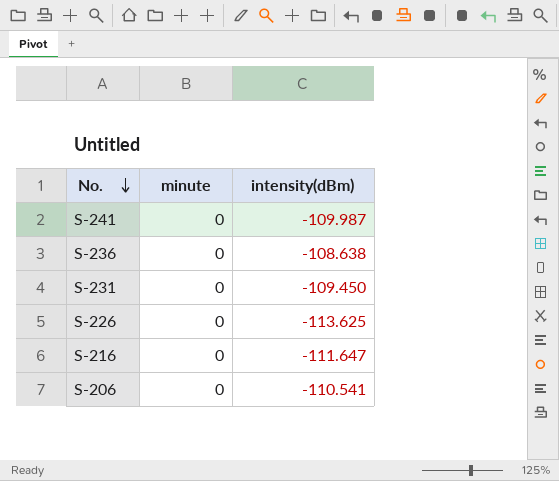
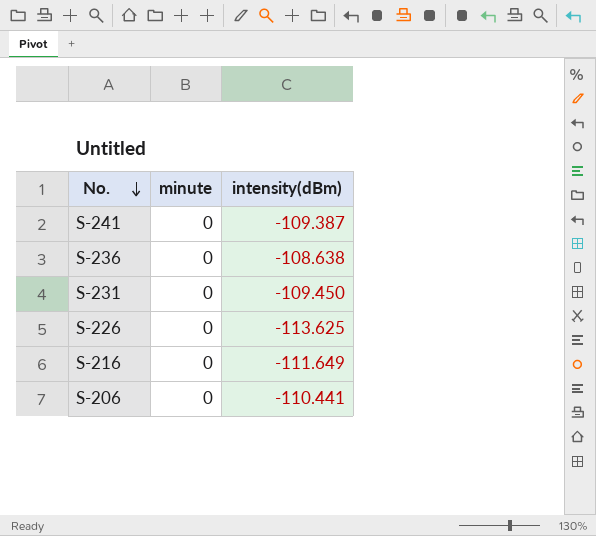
S-241 | intensity(dBm): -109.987 -> -109.387
S-216 | intensity(dBm): -111.647 -> -111.649
S-206 | intensity(dBm): -110.541 -> -110.441

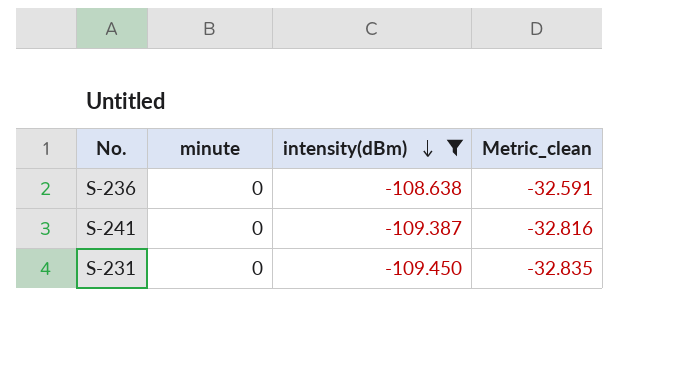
filter: none -> intensity(dBm) >= -109.450
row order: No. descending -> intensity(dBm) descending
column Metric_clean | formula: none -> [intensity(dBm)] * 0.3

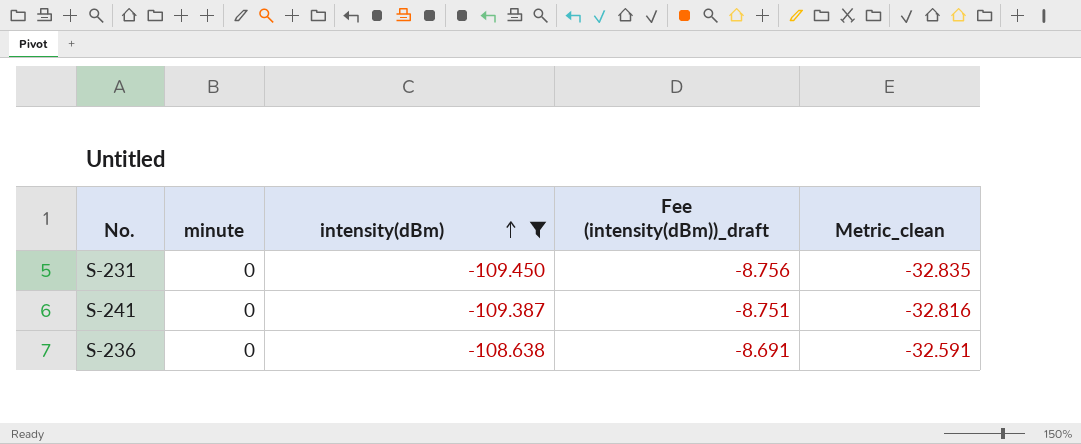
row order: intensity(dBm) descending -> intensity(dBm) ascending
column Fee (intensity(dBm))_draft | formula: none -> [intensity(dBm)] * 0.08

